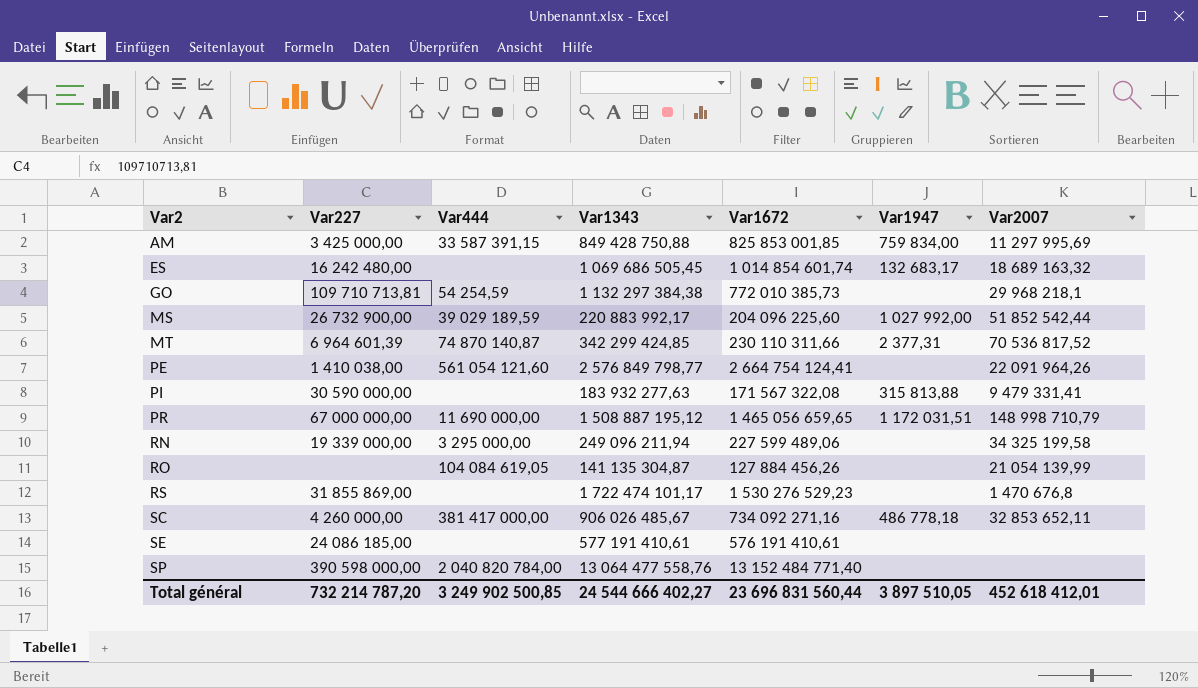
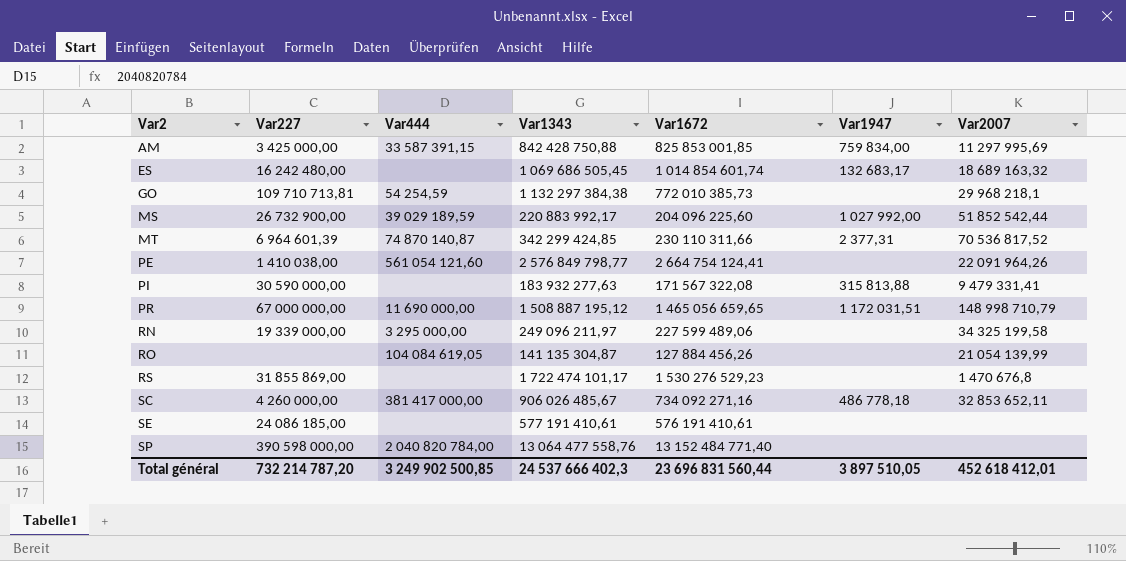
AM | Var1343: 849 428 750,88 -> 842 428 750,88
RN | Var1343: 249 096 211,94 -> 249 096 211,97
Total général | Var1343: 24 544 666 402,27 -> 24 537 666 402,3

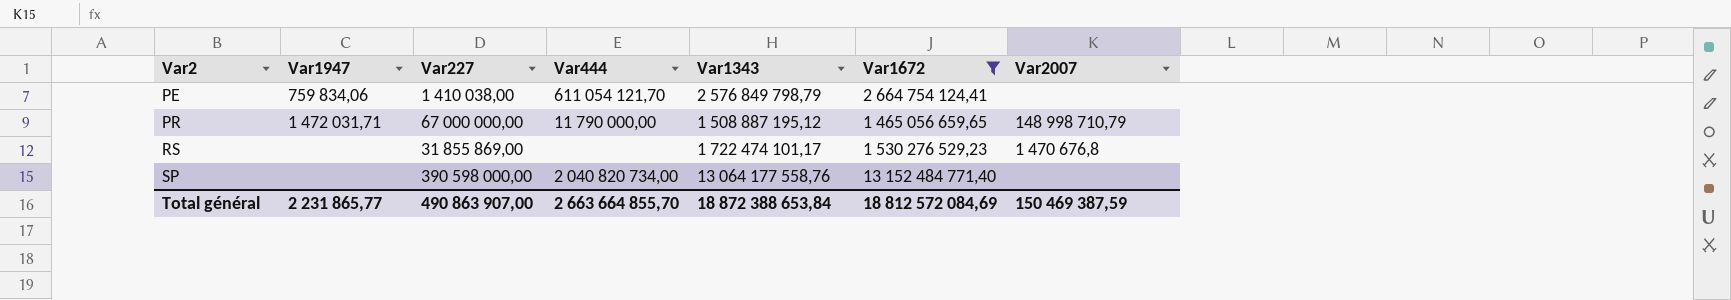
filter: none -> Var1672 >= 1 465 056 659,65
column Var1947 | position: 6 -> 2
PE | Var1947: none -> 759 834,06
PE | Var444: 561 054 121,60 -> 611 054 121,70
PE | Var1343: 2 576 849 798,77 -> 2 576 849 798,79
PE | Var2007: 22 091 964,26 -> none
PR | Var1947: 1 172 031,51 -> 1 472 031,71
PR | Var444: 11 690 000,00 -> 11 790 000,00
SP | Var444: 2 040 820 784,00 -> 2 040 820 734,00
SP | Var1343: 13 064 477 558,76 -> 13 064 177 558,76
Total général | Var1947: 3 897 510,05 -> 2 231 865,77
Total général | Var227: 732 214 787,20 -> 490 863 907,00
Total général | Var444: 3 249 902 500,85 -> 2 663 664 855,70
Total général | Var1343: 24 537 666 402,3 -> 18 872 388 653,84
Total général | Var1672: 23 696 831 560,44 -> 18 812 572 084,69
Total général | Var2007: 452 618 412,01 -> 150 469 387,59

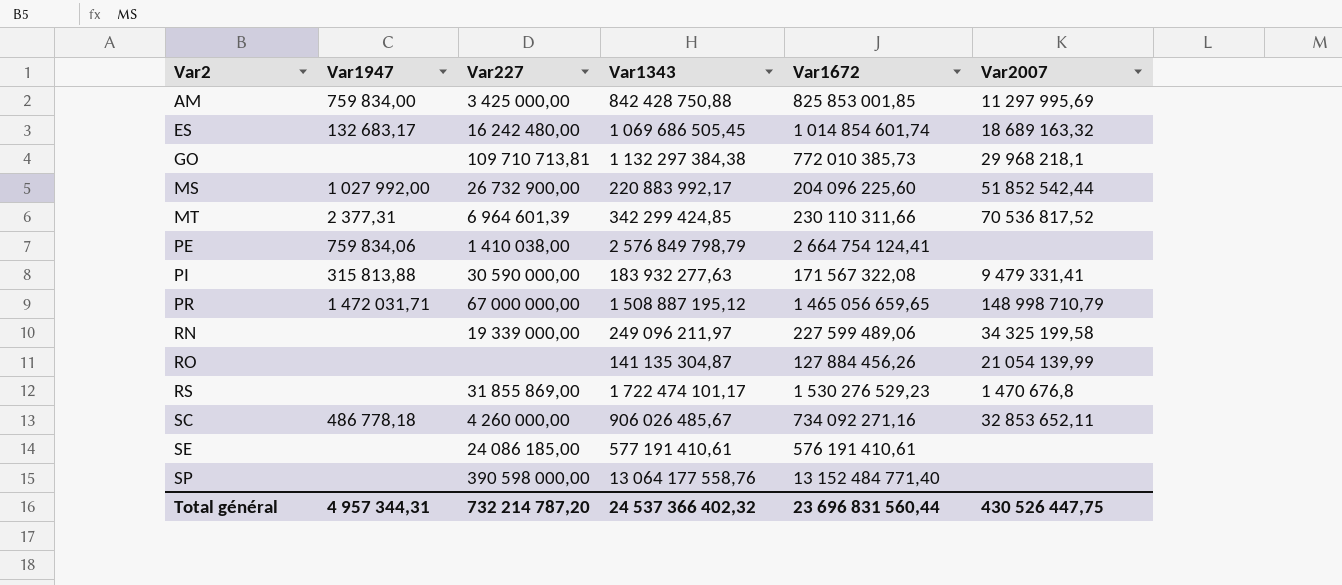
filter: Var1672 >= 1 465 056 659,65 -> none
column Var444 | position: 4 -> none
Total général | Var1947: 2 231 865,77 -> 4 957 344,31
Total général | Var227: 490 863 907,00 -> 732 214 787,20
Total général | Var1343: 18 872 388 653,84 -> 24 537 366 402,32
Total général | Var1672: 18 812 572 084,69 -> 23 696 831 560,44
Total général | Var2007: 150 469 387,59 -> 430 526 447,75

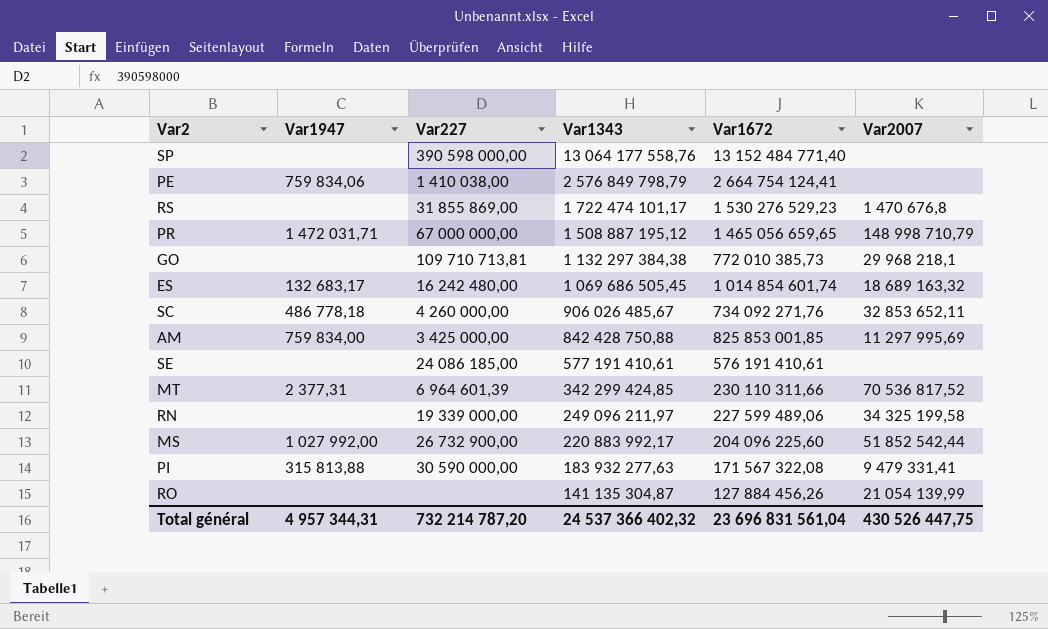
row order: Var2 ascending -> Var1343 descending
SC | Var1672: 734 092 271,16 -> 734 092 271,76
Total général | Var1672: 23 696 831 560,44 -> 23 696 831 561,04

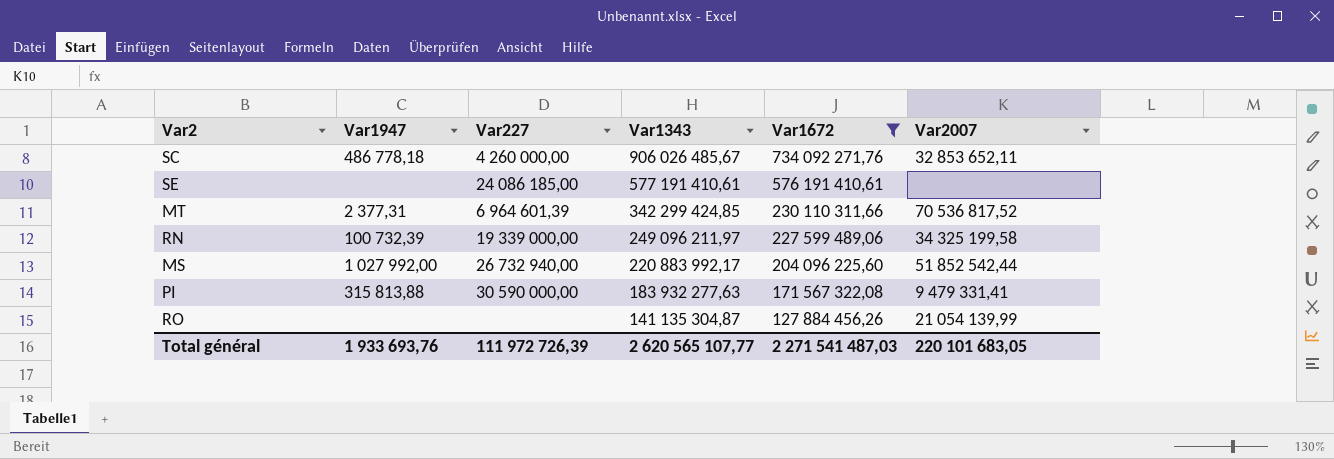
filter: none -> Var1672 <= 734 092 271,76
RN | Var1947: none -> 100 732,39
MS | Var227: 26 732 900,00 -> 26 732 940,00
Total général | Var1947: 4 957 344,31 -> 1 933 693,76
Total général | Var227: 732 214 787,20 -> 111 972 726,39
Total général | Var1343: 24 537 366 402,32 -> 2 620 565 107,77
Total général | Var1672: 23 696 831 561,04 -> 2 271 541 487,03
Total général | Var2007: 430 526 447,75 -> 220 101 683,05

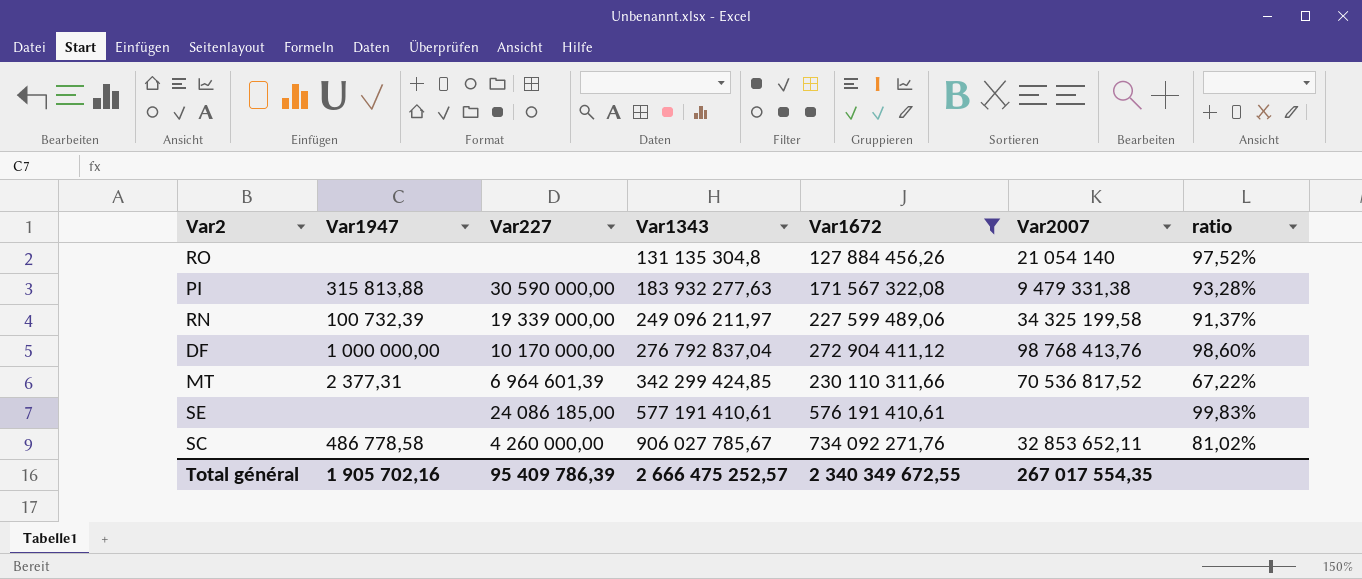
row order: Var1343 descending -> Var1343 ascending
column ratio | formula: none -> [Var1672] / [Var1343]
row MS: 1 027 992,00 | 26 732 940,00 | 220 883 992,17 | 204 096 225,60 | 51 852 542,44 -> none
RO | Var1343: 141 135 304,87 -> 131 135 304,8
RO | Var2007: 21 054 139,99 -> 21 054 140
PI | Var2007: 9 479 331,41 -> 9 479 331,38
row DF: none -> 1 000 000,00 | 10 170 000,00 | 276 792 837,04 | 272 904 411,12 | 98 768 413,76 | 98,60%
SC | Var1947: 486 778,18 -> 486 778,58
SC | Var1343: 906 026 485,67 -> 906 027 785,67
Total général | Var1947: 1 933 693,76 -> 1 905 702,16
Total général | Var227: 111 972 726,39 -> 95 409 786,39
Total général | Var1343: 2 620 565 107,77 -> 2 666 475 252,57
Total général | Var1672: 2 271 541 487,03 -> 2 340 349 672,55
Total général | Var2007: 220 101 683,05 -> 267 017 554,35

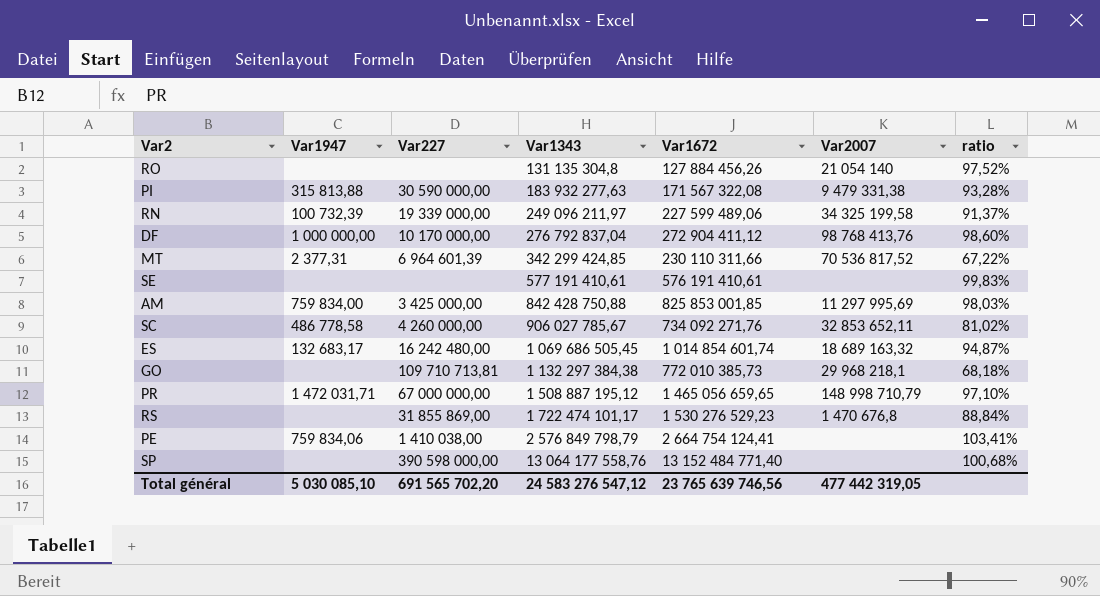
filter: Var1672 <= 734 092 271,76 -> none
SE | Var227: 24 086 185,00 -> none
Total général | Var1947: 1 905 702,16 -> 5 030 085,10
Total général | Var227: 95 409 786,39 -> 691 565 702,20
Total général | Var1343: 2 666 475 252,57 -> 24 583 276 547,12
Total général | Var1672: 2 340 349 672,55 -> 23 765 639 746,56
Total général | Var2007: 267 017 554,35 -> 477 442 319,05

